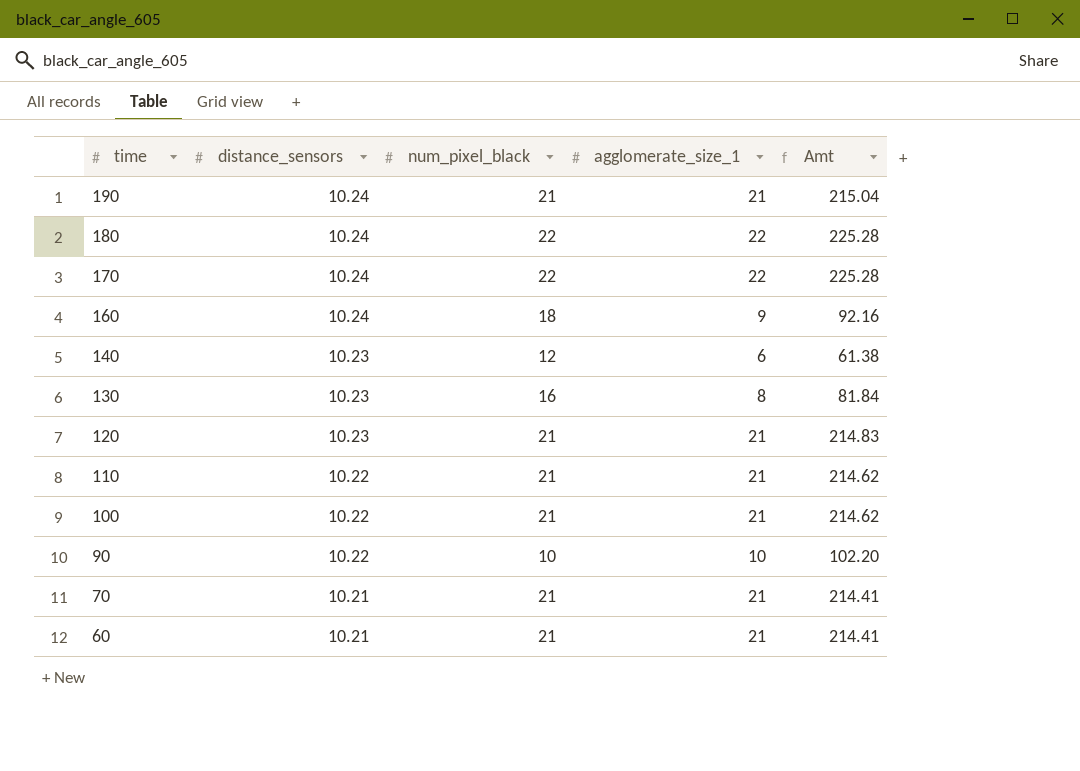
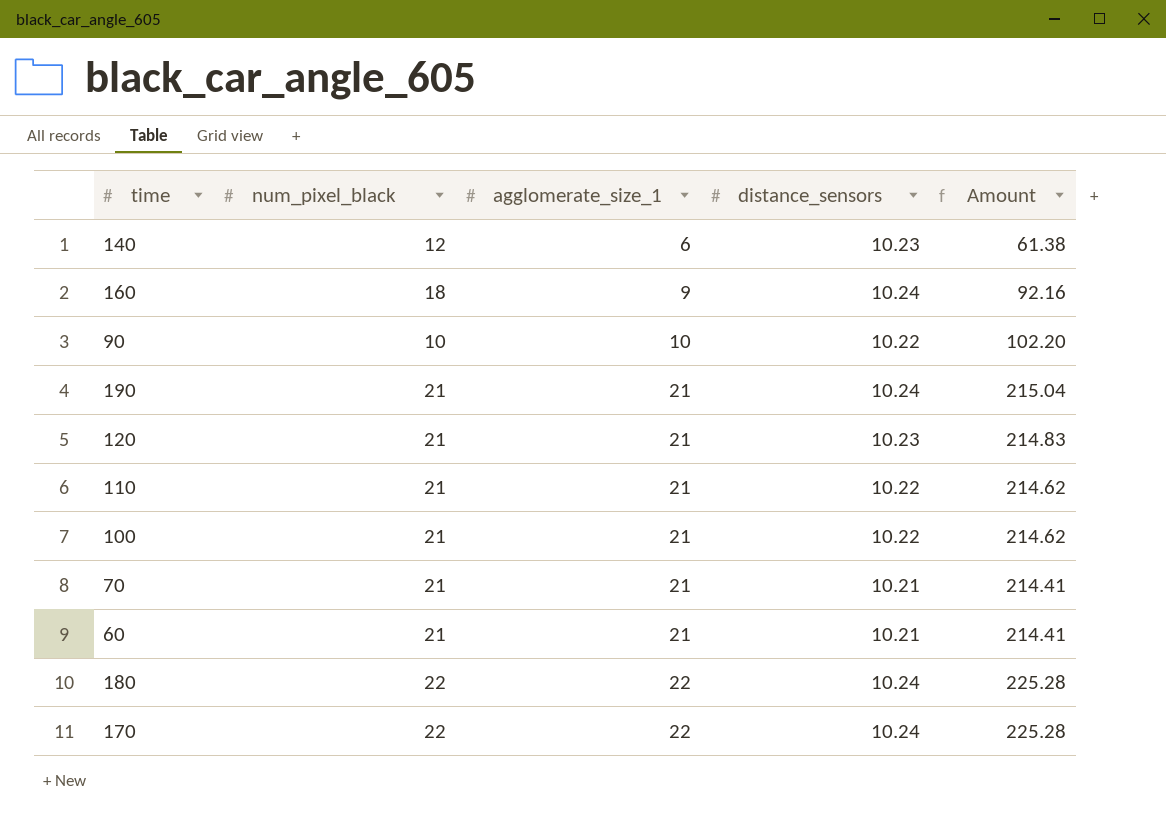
row order: time descending -> agglomerate_size_1 ascending
column distance_sensors | position: 2 -> 4
column name: Amt -> Amount
row 130: 10.23 | 16 | 8 | 81.84 -> none

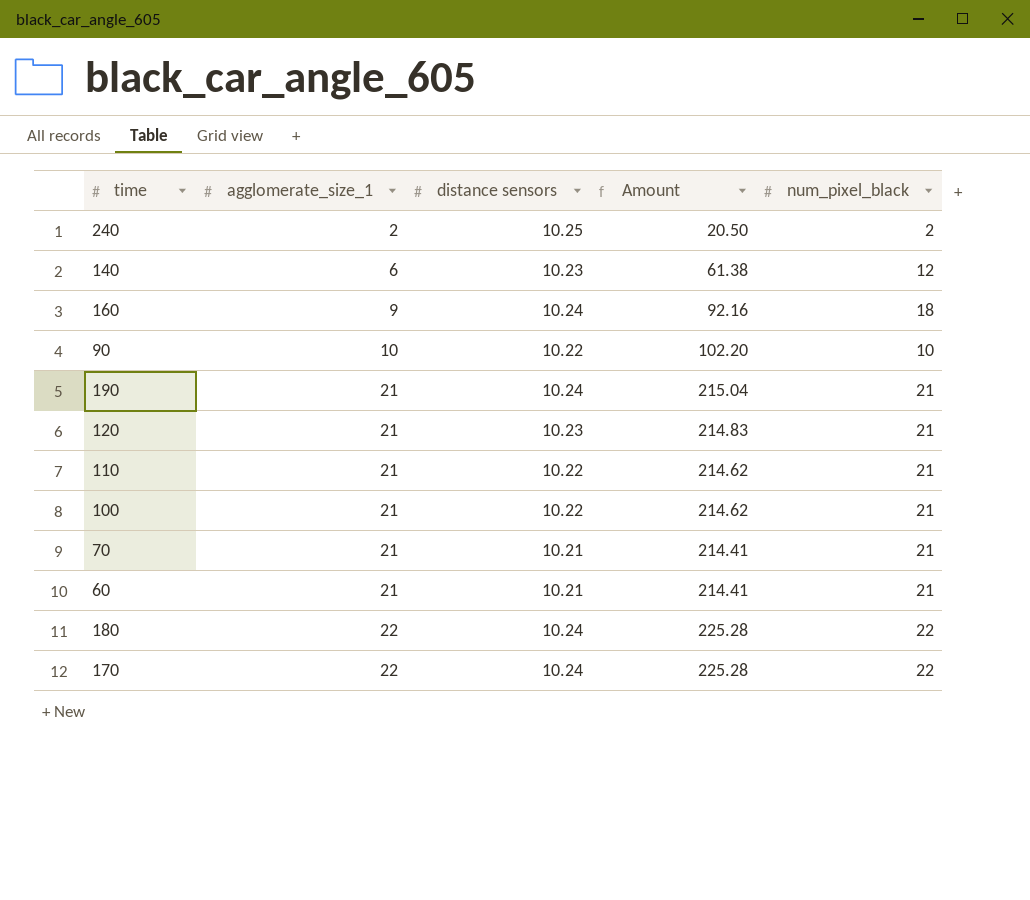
column name: distance_sensors -> distance sensors
column num_pixel_black | position: 2 -> 5
row 240: none -> 2 | 10.25 | 20.50 | 2

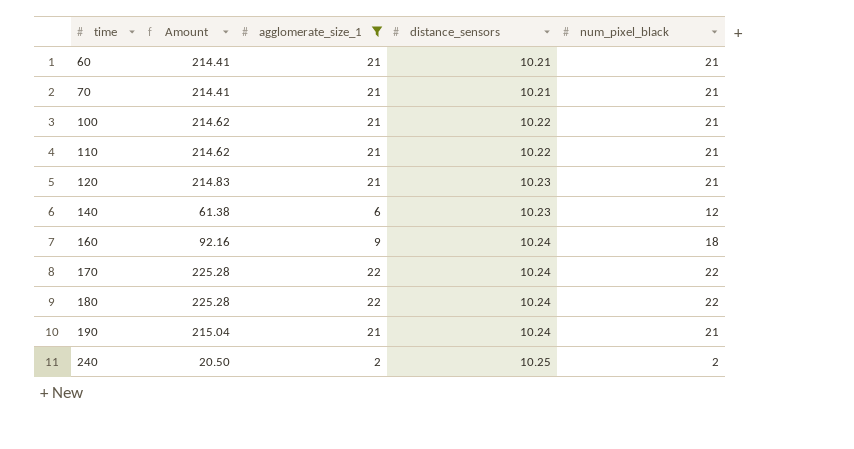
filter: none -> agglomerate_size_1 != 10
row order: agglomerate_size_1 ascending -> time ascending
column Amount | position: 4 -> 2
column name: distance sensors -> distance_sensors

